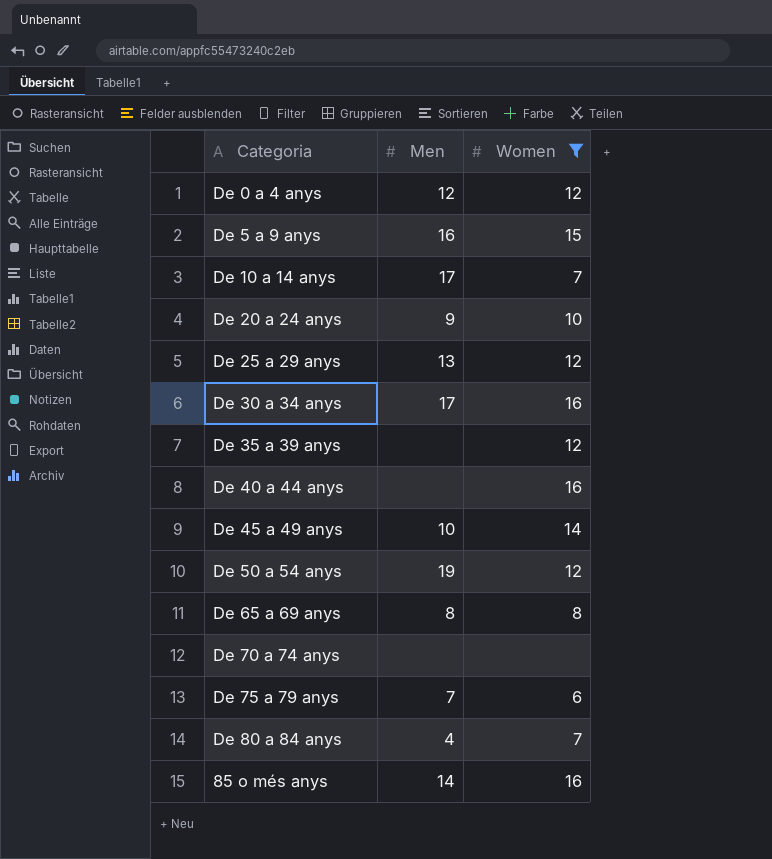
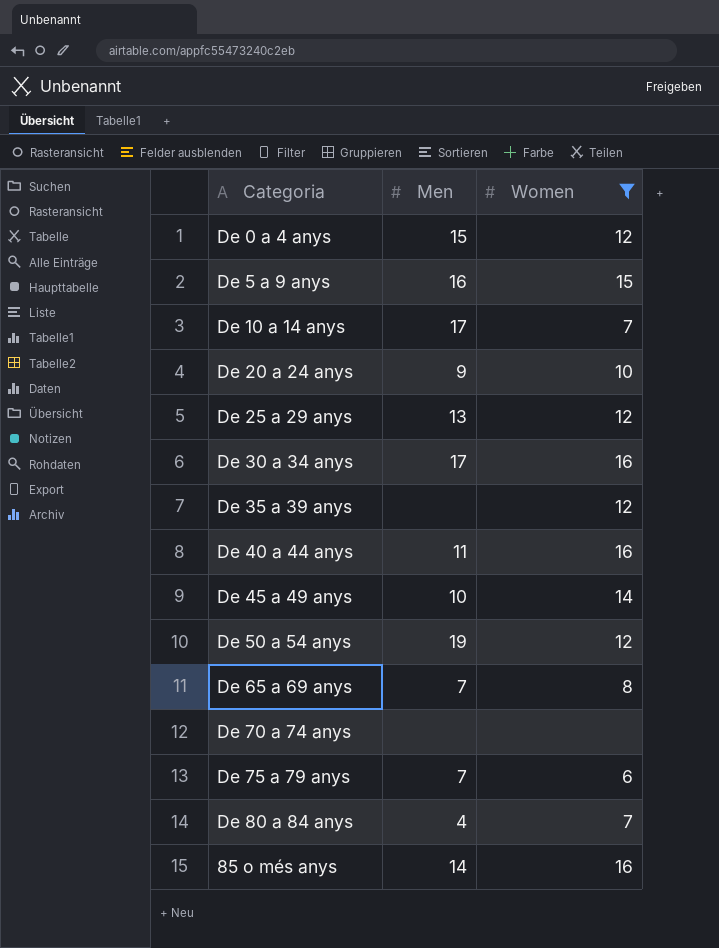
De 0 a 4 anys | Men: 12 -> 15
De 40 a 44 anys | Men: none -> 11
De 65 a 69 anys | Men: 8 -> 7

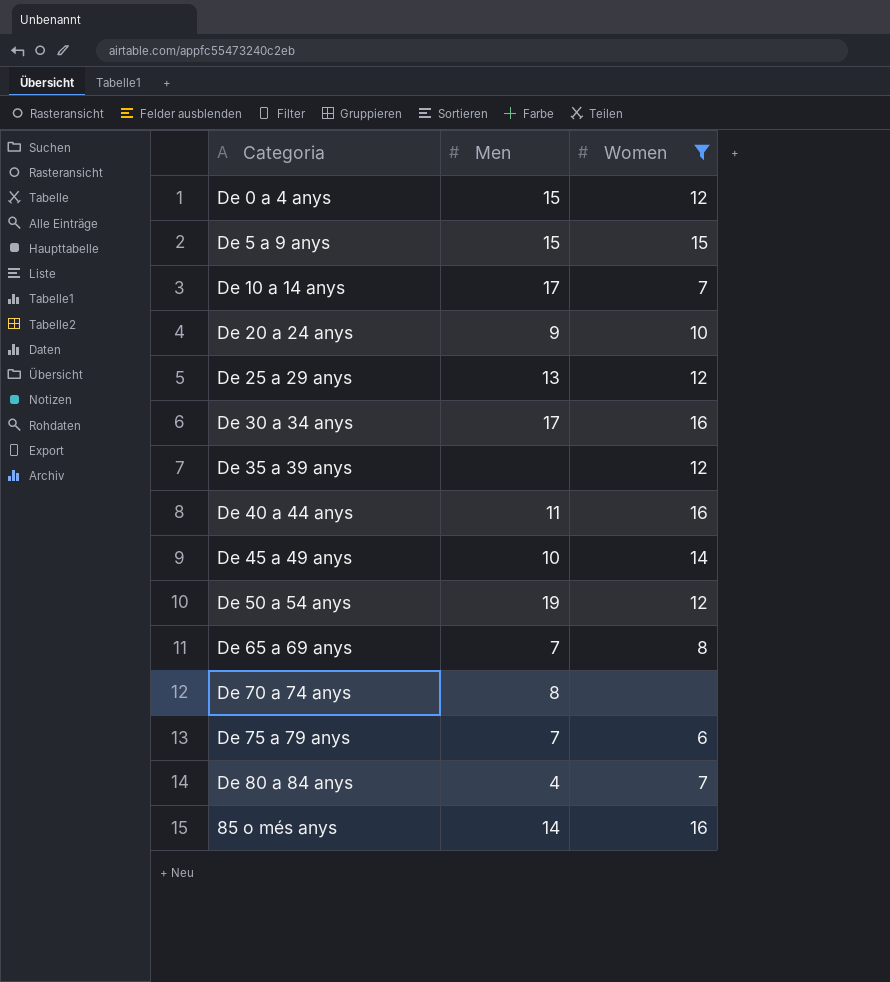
De 5 a 9 anys | Men: 16 -> 15
De 70 a 74 anys | Men: none -> 8

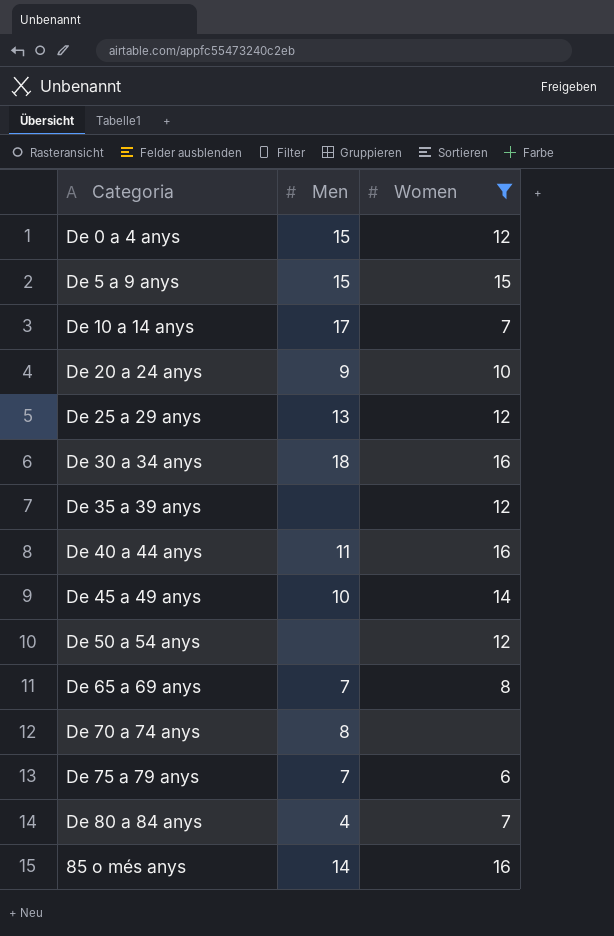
De 30 a 34 anys | Men: 17 -> 18
De 50 a 54 anys | Men: 19 -> none

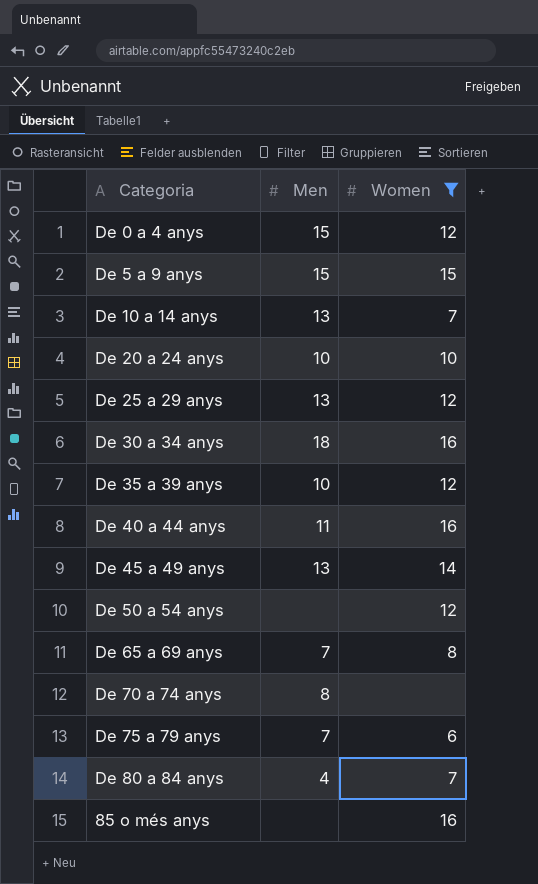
De 10 a 14 anys | Men: 17 -> 13
De 20 a 24 anys | Men: 9 -> 10
De 35 a 39 anys | Men: none -> 10
De 45 a 49 anys | Men: 10 -> 13
85 o més anys | Men: 14 -> none

